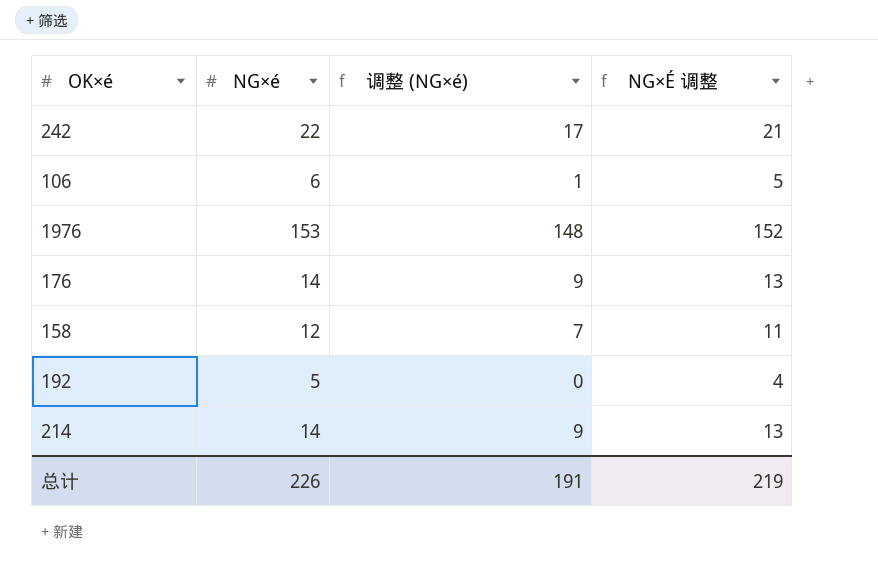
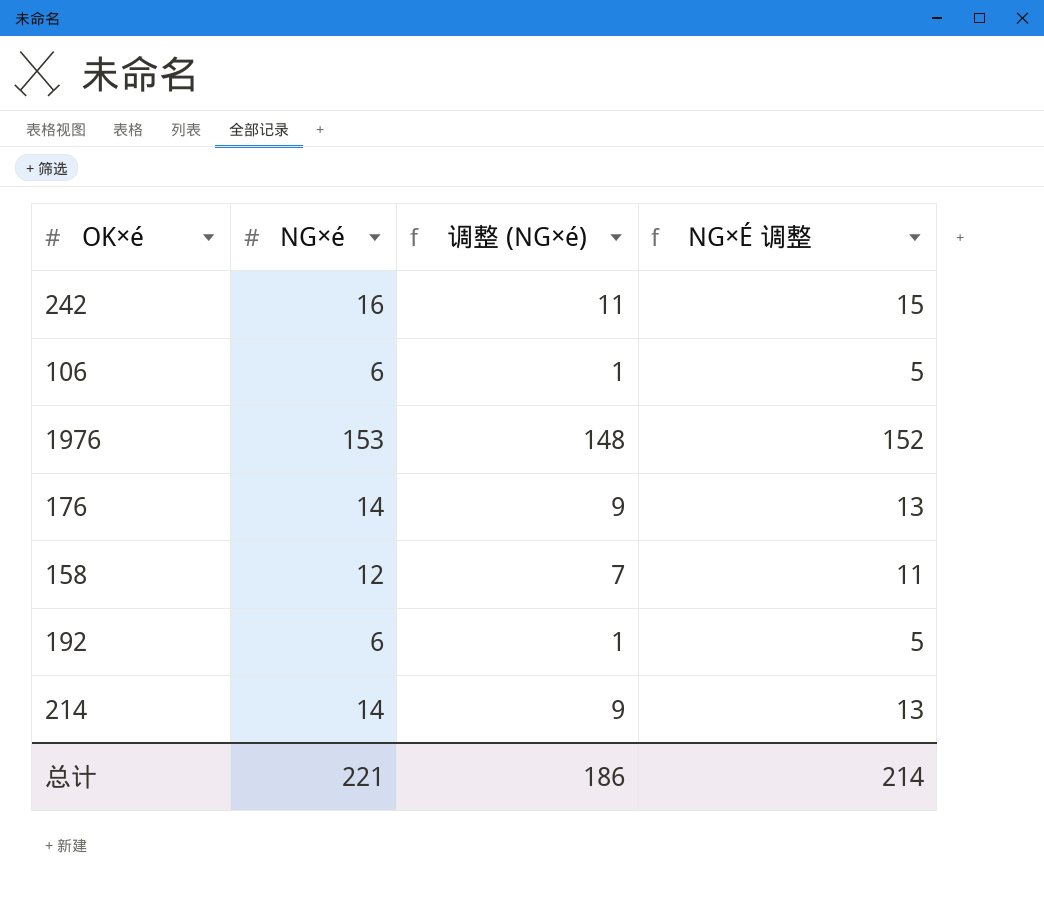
242 | NG×é: 22 -> 16
242 | 调整 (NG×é): 17 -> 11
242 | NG×É 调整: 21 -> 15
192 | NG×é: 5 -> 6
192 | 调整 (NG×é): 0 -> 1
192 | NG×É 调整: 4 -> 5
总计 | NG×é: 226 -> 221
总计 | 调整 (NG×é): 191 -> 186
总计 | NG×É 调整: 219 -> 214

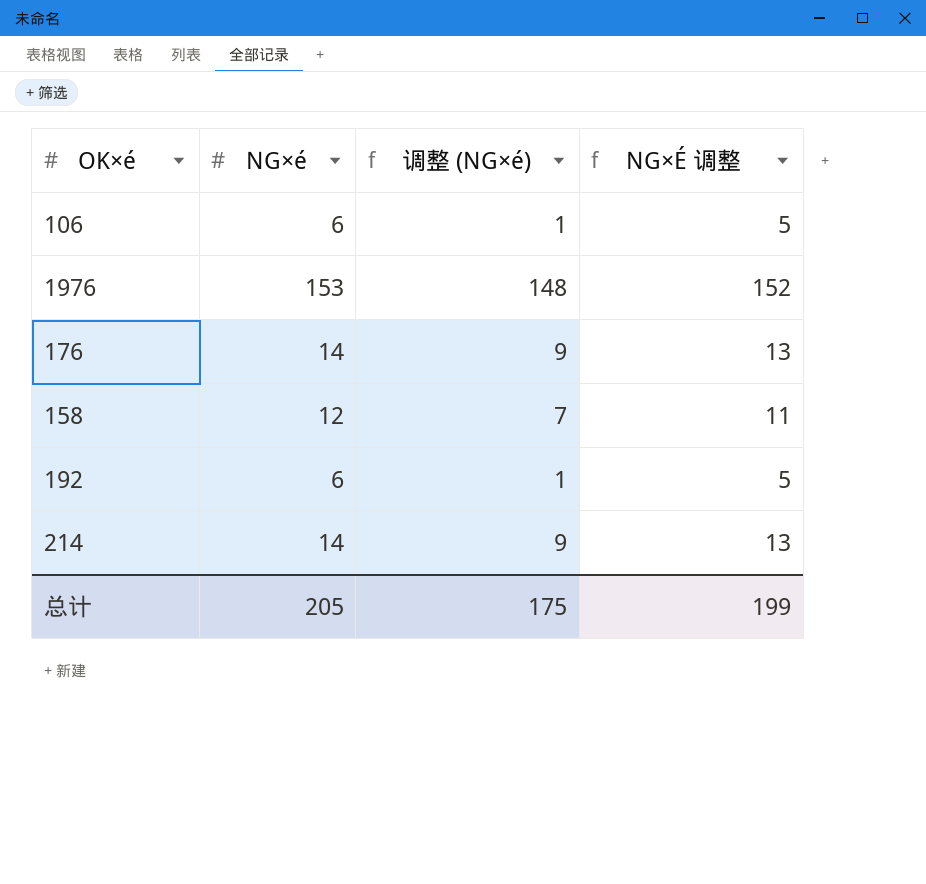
row 242: 16 | 11 | 15 -> none
总计 | NG×é: 221 -> 205
总计 | 调整 (NG×é): 186 -> 175
总计 | NG×É 调整: 214 -> 199

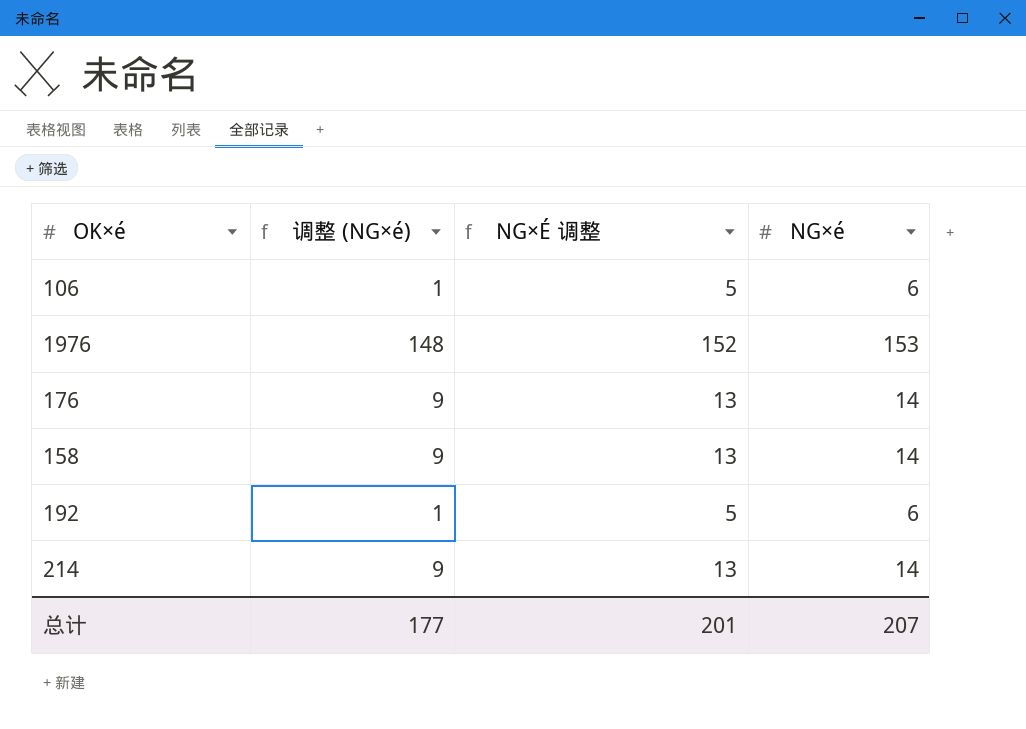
column NG×é | position: 2 -> 4
158 | 调整 (NG×é): 7 -> 9
158 | NG×É 调整: 11 -> 13
158 | NG×é: 12 -> 14
总计 | 调整 (NG×é): 175 -> 177
总计 | NG×É 调整: 199 -> 201
总计 | NG×é: 205 -> 207

